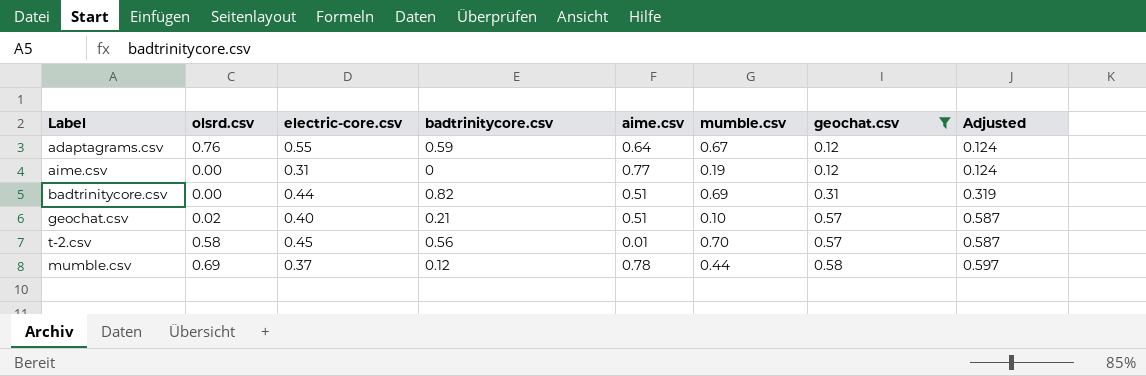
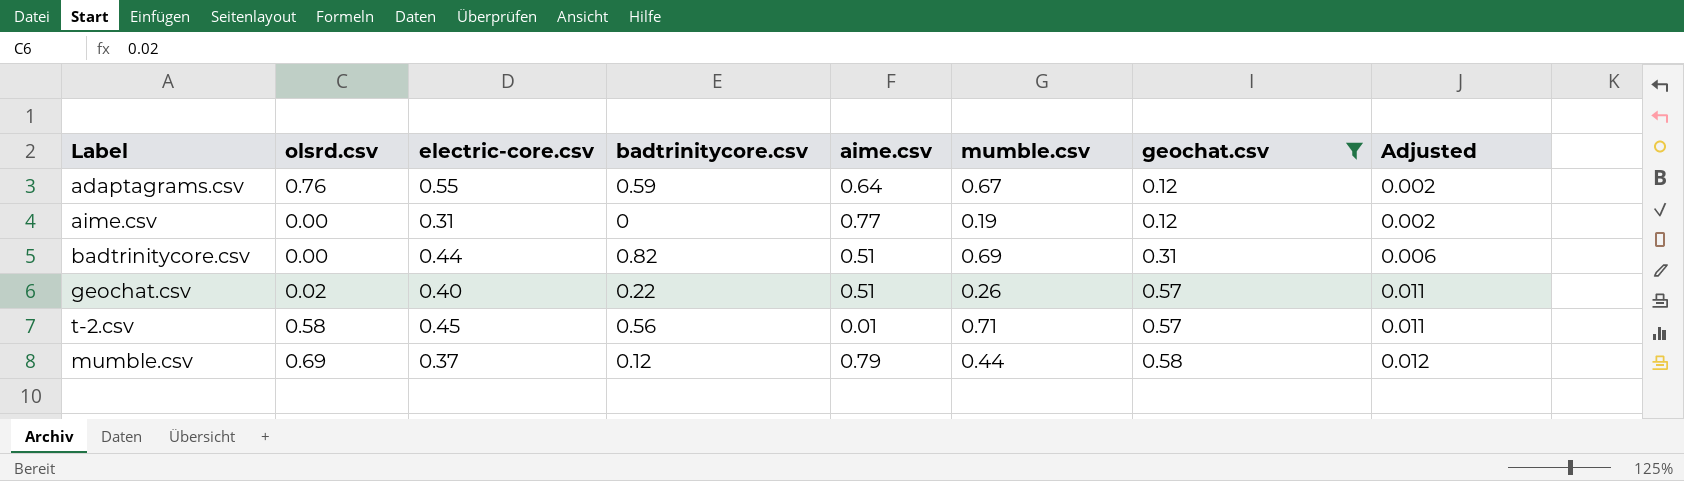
column Adjusted | formula: [geochat.csv] * 1.03 -> [geochat.csv] * 0.02
geochat.csv | badtrinitycore.csv: 0.21 -> 0.22
geochat.csv | mumble.csv: 0.10 -> 0.26
t-2.csv | mumble.csv: 0.70 -> 0.71
mumble.csv | aime.csv: 0.78 -> 0.79

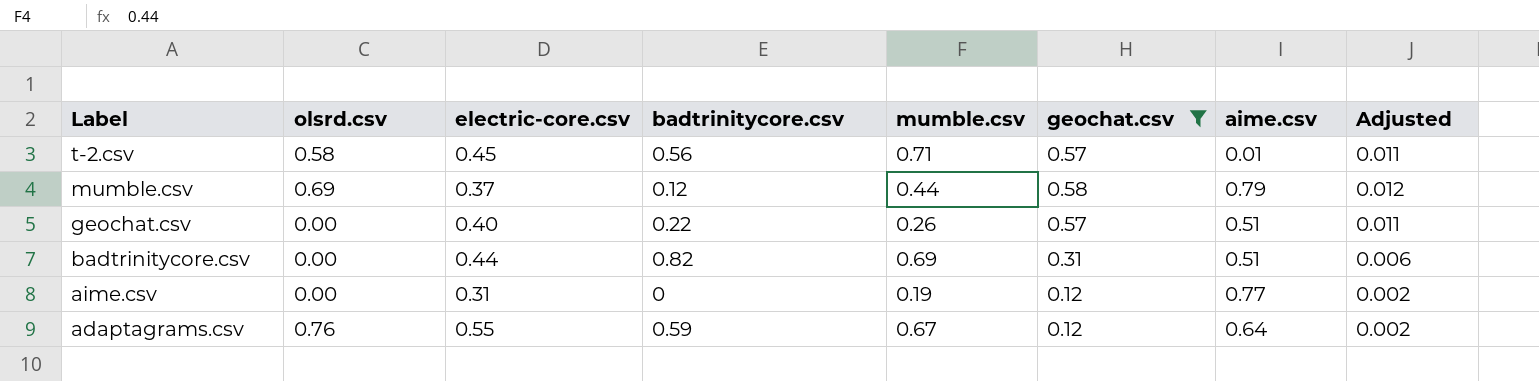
row order: geochat.csv ascending -> Label descending
column aime.csv | position: 5 -> 7
geochat.csv | olsrd.csv: 0.02 -> 0.00

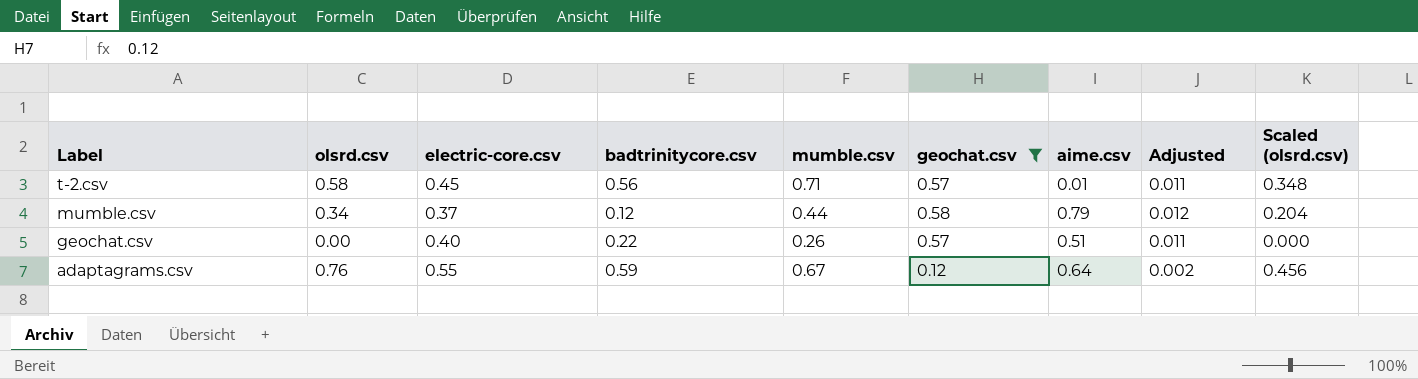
column Scaled (olsrd.csv) | formula: none -> [olsrd.csv] * 0.6
row badtrinitycore.csv: 0.00 | 0.44 | 0.82 | 0.69 | 0.31 | 0.51 | 0.006 -> none
row aime.csv: 0.00 | 0.31 | 0 | 0.19 | 0.12 | 0.77 | 0.002 -> none
mumble.csv | olsrd.csv: 0.69 -> 0.34

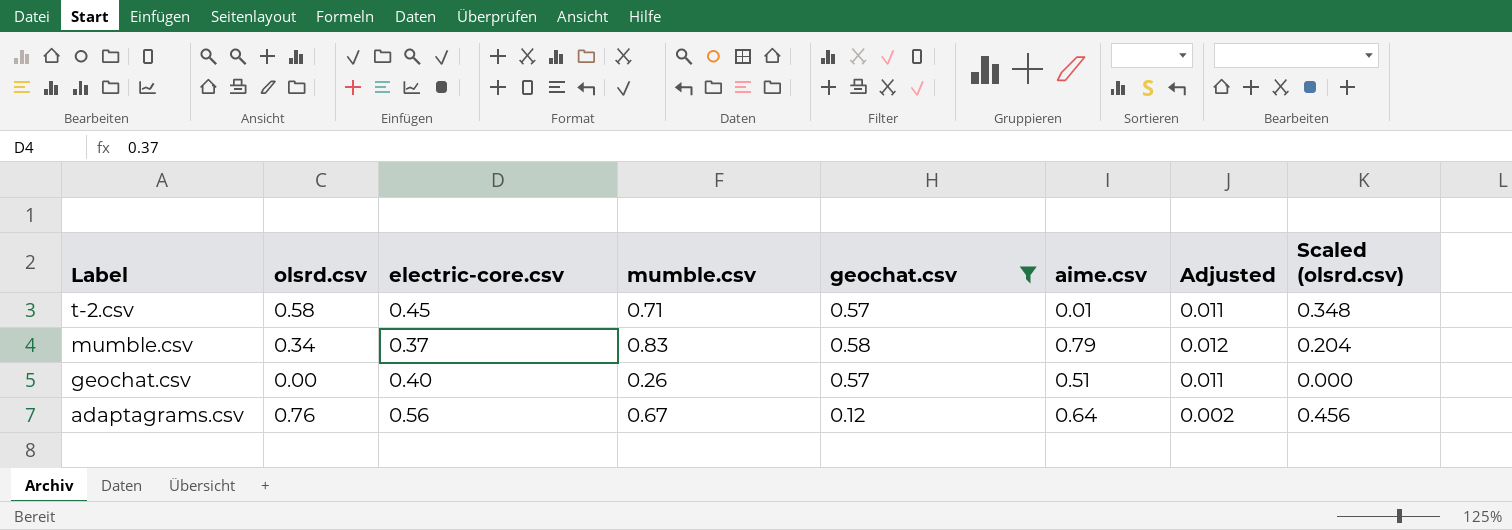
column badtrinitycore.csv | position: 4 -> none
mumble.csv | mumble.csv: 0.44 -> 0.83
adaptagrams.csv | electric-core.csv: 0.55 -> 0.56

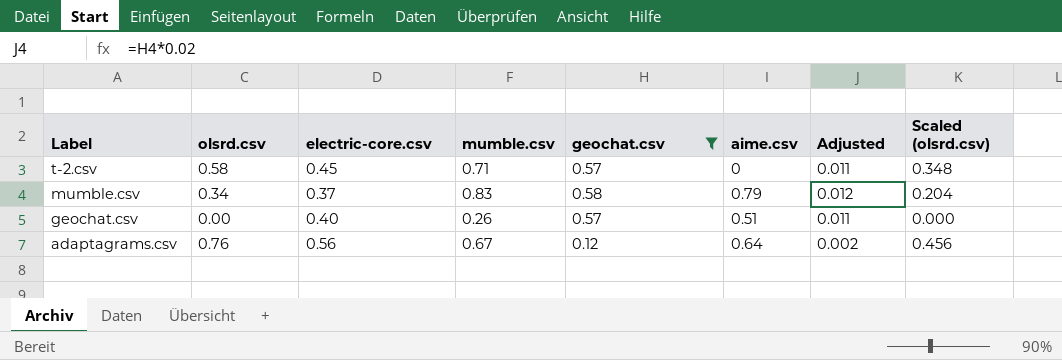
t-2.csv | aime.csv: 0.01 -> 0

